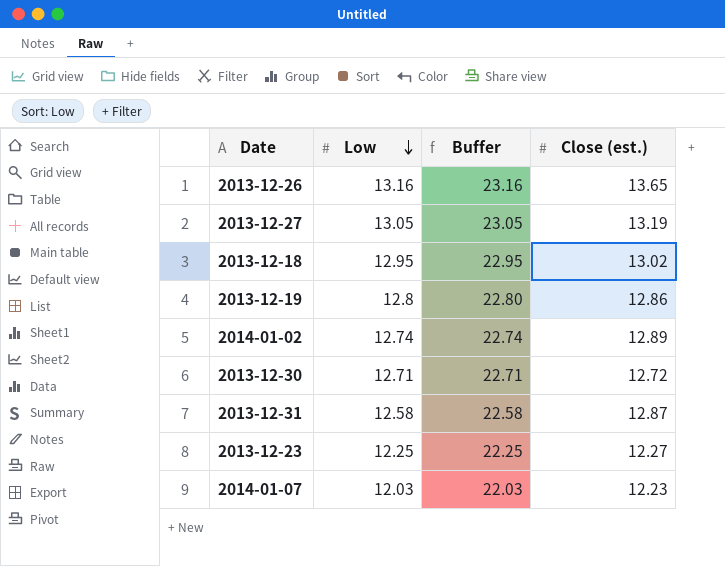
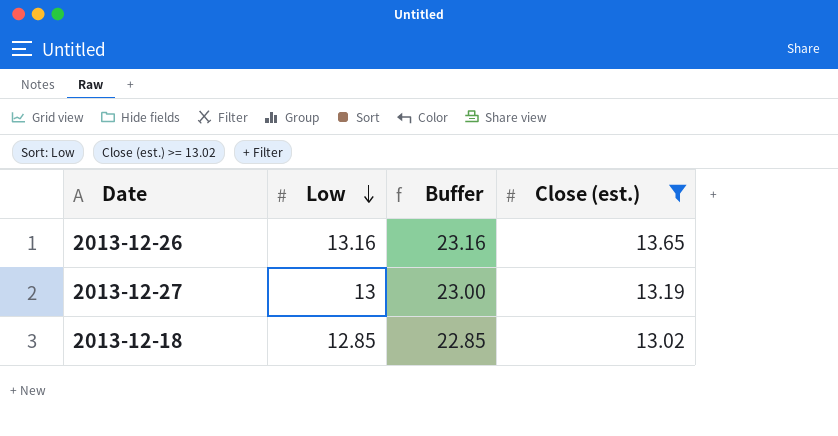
filter: none -> Close (est.) >= 13.02
2013-12-27 | Low: 13.05 -> 13
2013-12-27 | Buffer: 23.05 -> 23.00
2013-12-18 | Low: 12.95 -> 12.85
2013-12-18 | Buffer: 22.95 -> 22.85

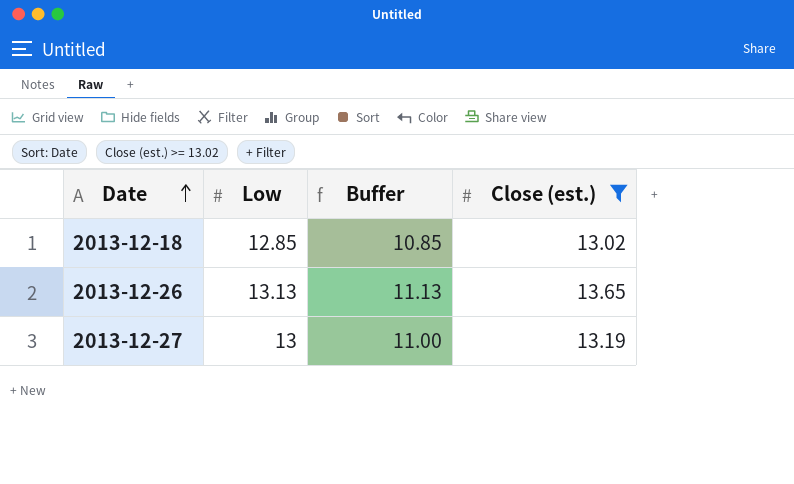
row order: Low descending -> Date ascending
column Buffer | formula: [Low] + 10 -> [Low] - 2
2013-12-26 | Low: 13.16 -> 13.13

